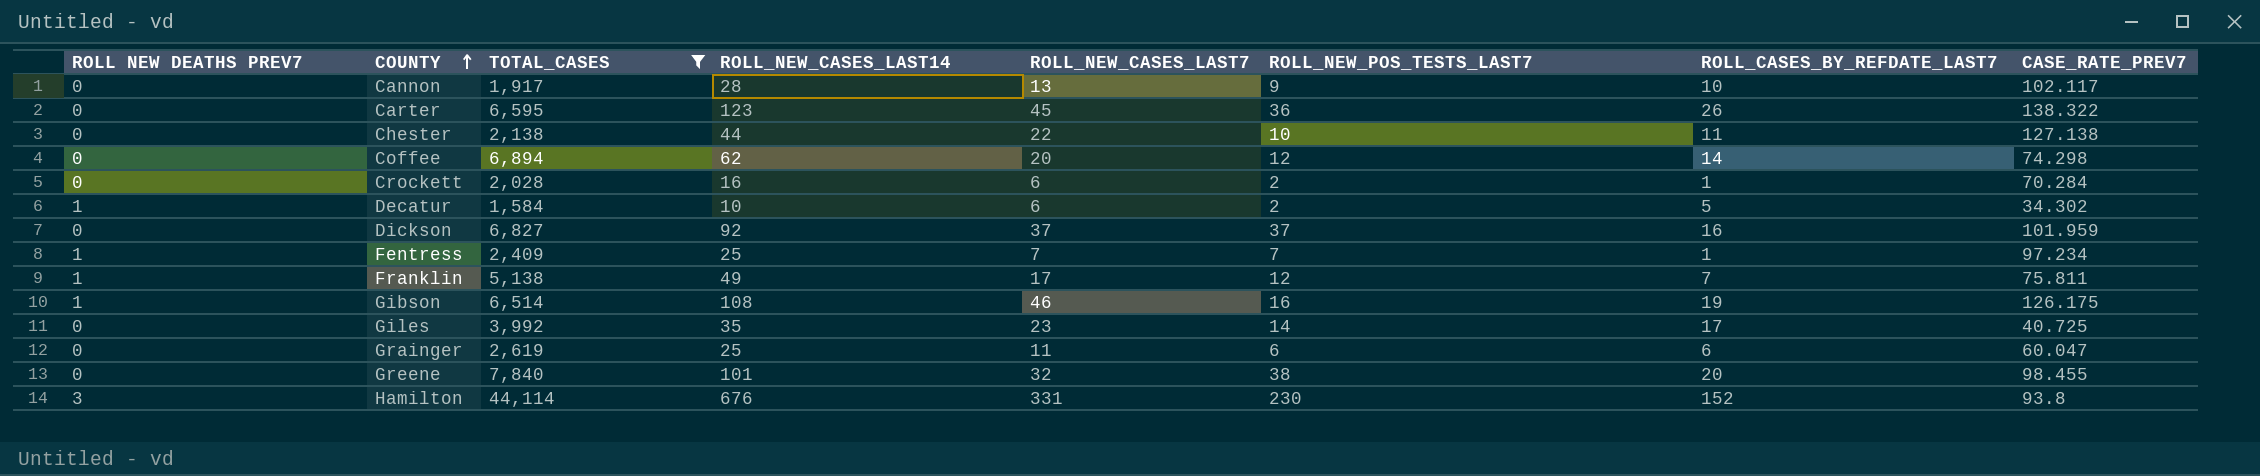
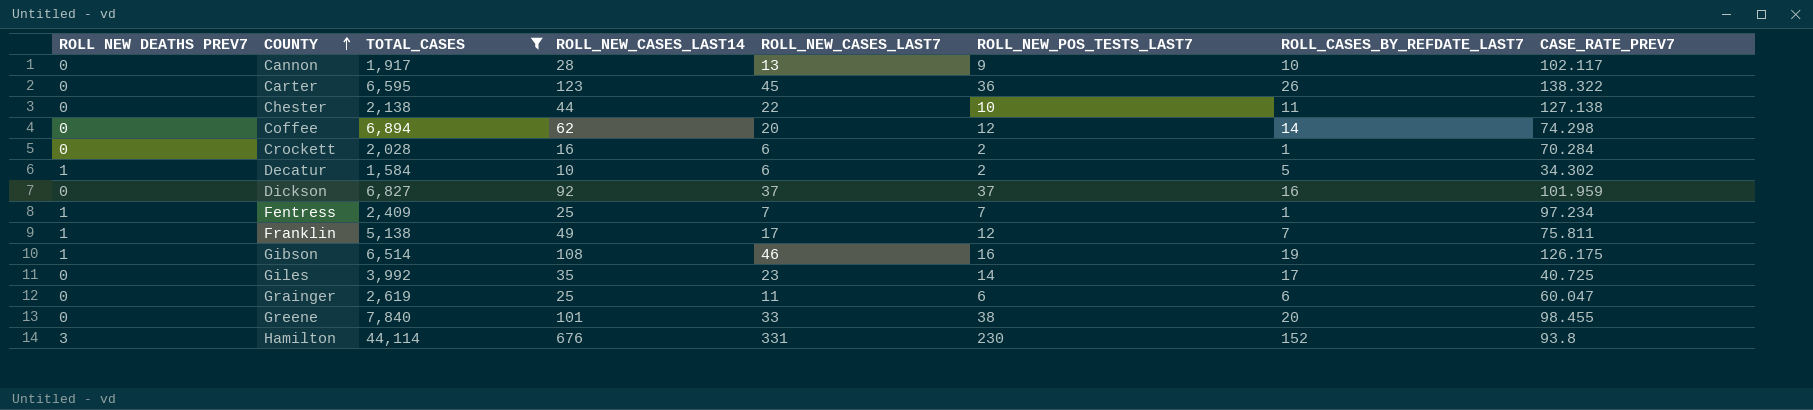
Greene | ROLL_NEW_CASES_LAST7: 32 -> 33

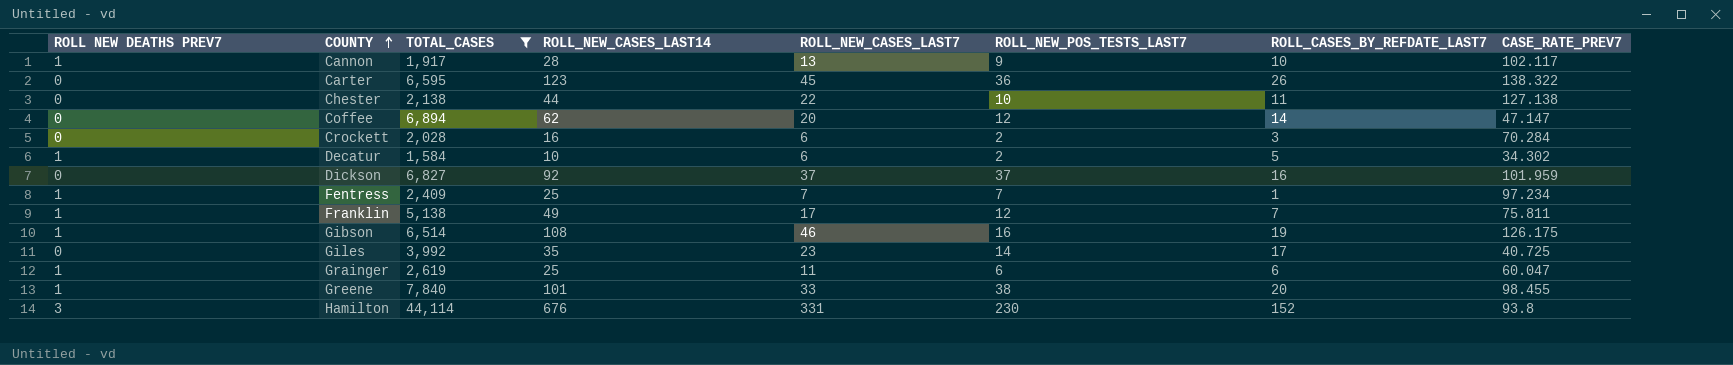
Cannon | ROLL NEW DEATHS PREV7: 0 -> 1
Coffee | CASE_RATE_PREV7: 74.298 -> 47.147
Crockett | ROLL_CASES_BY_REFDATE_LAST7: 1 -> 3
Grainger | ROLL NEW DEATHS PREV7: 0 -> 1
Greene | ROLL NEW DEATHS PREV7: 0 -> 1

